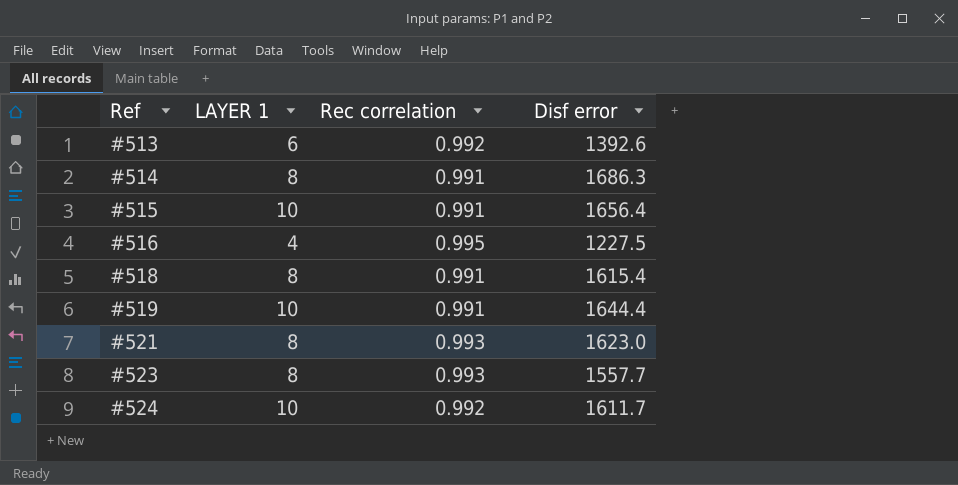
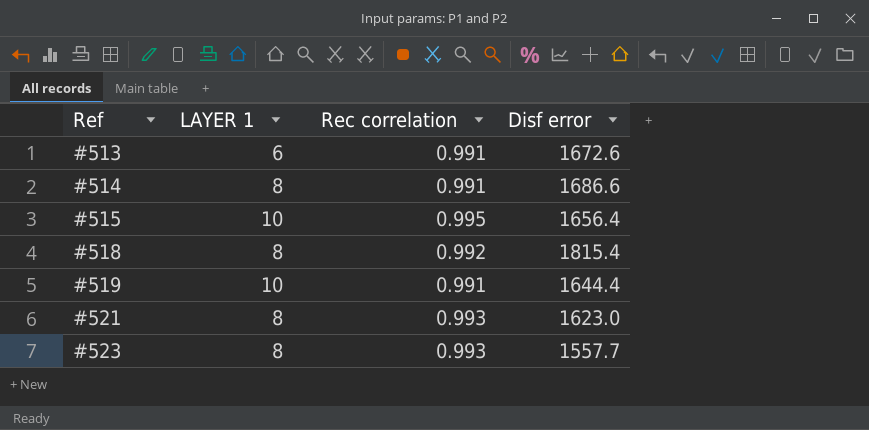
row #516: 4 | 0.995 | 1227.5 -> none
row #524: 10 | 0.992 | 1611.7 -> none
#513 | Rec correlation: 0.992 -> 0.991
#513 | Disf error: 1392.6 -> 1672.6
#514 | Disf error: 1686.3 -> 1686.6
#515 | Rec correlation: 0.991 -> 0.995
#518 | Rec correlation: 0.991 -> 0.992
#518 | Disf error: 1615.4 -> 1815.4

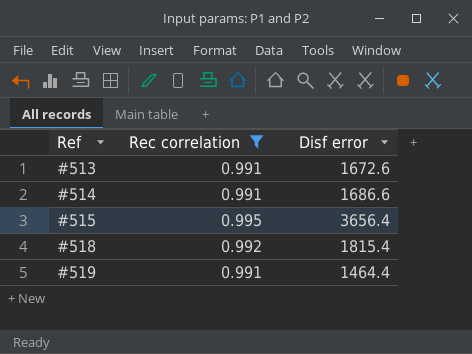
filter: none -> Rec correlation != 0.993
column LAYER 1 | position: 2 -> none
#515 | Disf error: 1656.4 -> 3656.4
#519 | Disf error: 1644.4 -> 1464.4

